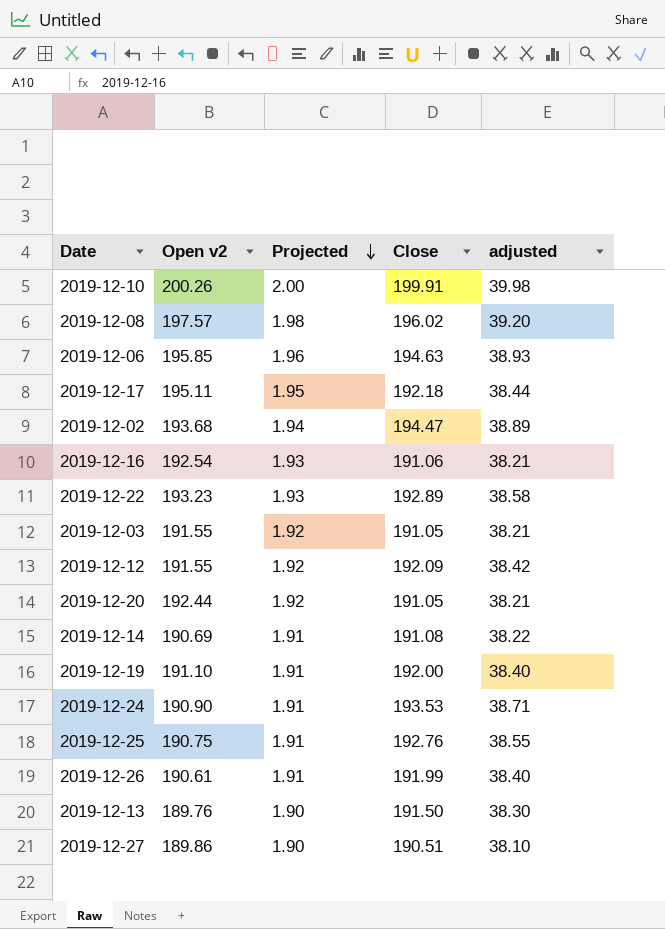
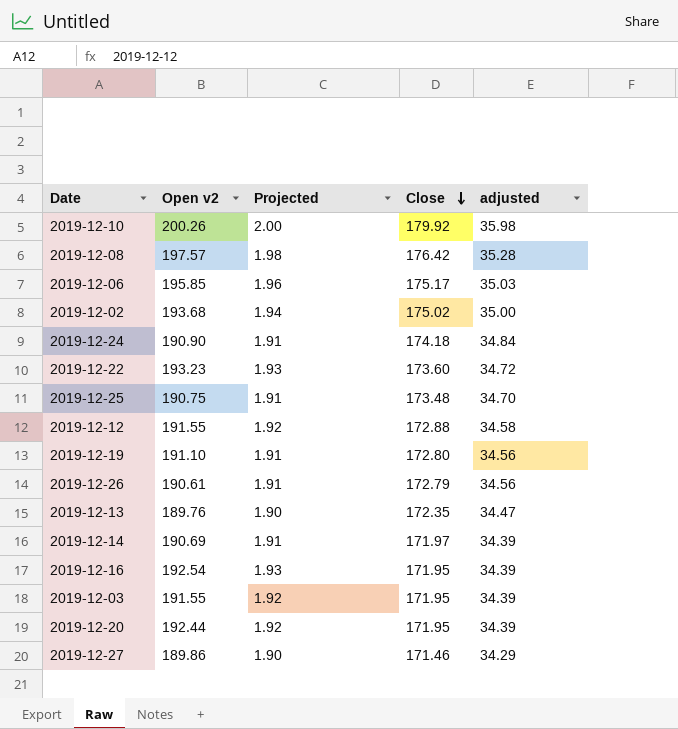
row order: Projected descending -> Close descending
row 2019-12-17: 195.11 | 1.95 | 192.18 | 38.44 -> none
2019-12-10 | Close: 199.91 -> 179.92
2019-12-10 | adjusted: 39.98 -> 35.98
2019-12-08 | Close: 196.02 -> 176.42
2019-12-08 | adjusted: 39.20 -> 35.28
2019-12-06 | Close: 194.63 -> 175.17
2019-12-06 | adjusted: 38.93 -> 35.03
2019-12-02 | Close: 194.47 -> 175.02
2019-12-02 | adjusted: 38.89 -> 35.00
2019-12-24 | Close: 193.53 -> 174.18
2019-12-24 | adjusted: 38.71 -> 34.84
2019-12-22 | Close: 192.89 -> 173.60
2019-12-22 | adjusted: 38.58 -> 34.72
2019-12-25 | Close: 192.76 -> 173.48
2019-12-25 | adjusted: 38.55 -> 34.70
2019-12-12 | Close: 192.09 -> 172.88
2019-12-12 | adjusted: 38.42 -> 34.58
2019-12-19 | Close: 192.00 -> 172.80
2019-12-19 | adjusted: 38.40 -> 34.56
2019-12-26 | Close: 191.99 -> 172.79
2019-12-26 | adjusted: 38.40 -> 34.56
2019-12-13 | Close: 191.50 -> 172.35
2019-12-13 | adjusted: 38.30 -> 34.47
2019-12-14 | Close: 191.08 -> 171.97
2019-12-14 | adjusted: 38.22 -> 34.39
2019-12-16 | Close: 191.06 -> 171.95
2019-12-16 | adjusted: 38.21 -> 34.39
2019-12-03 | Close: 191.05 -> 171.95
2019-12-03 | adjusted: 38.21 -> 34.39
2019-12-20 | Close: 191.05 -> 171.95
2019-12-20 | adjusted: 38.21 -> 34.39
2019-12-27 | Close: 190.51 -> 171.46
2019-12-27 | adjusted: 38.10 -> 34.29

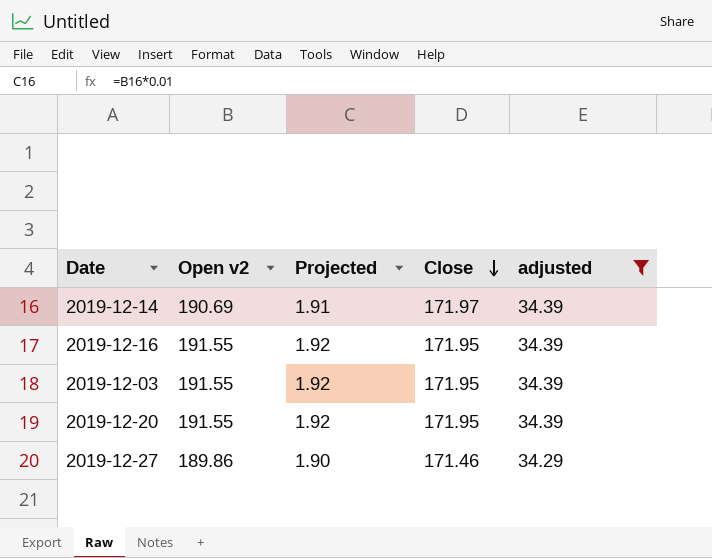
filter: none -> adjusted <= 34.39
2019-12-16 | Open v2: 192.54 -> 191.55
2019-12-16 | Projected: 1.93 -> 1.92
2019-12-20 | Open v2: 192.44 -> 191.55

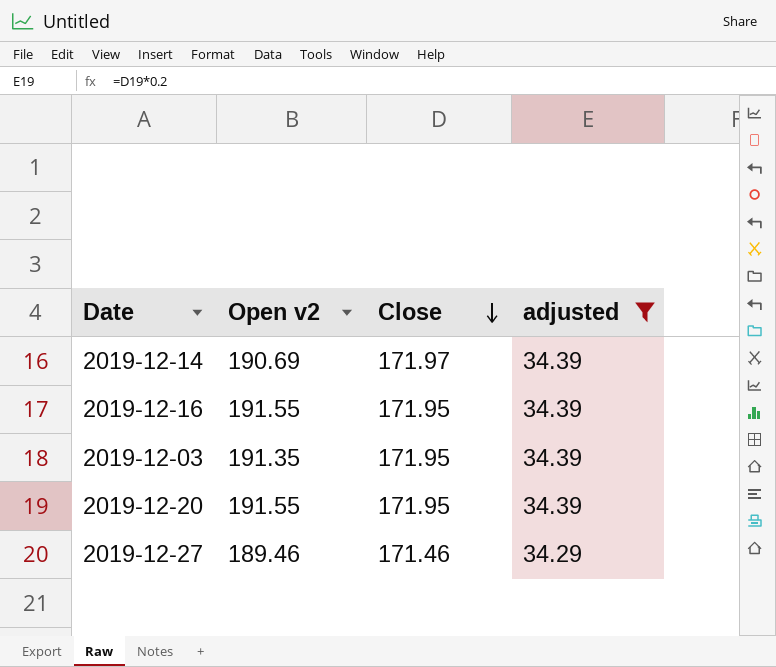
column Projected | formula: [Open v2] * 0.01 -> none
2019-12-03 | Open v2: 191.55 -> 191.35
2019-12-27 | Open v2: 189.86 -> 189.46

